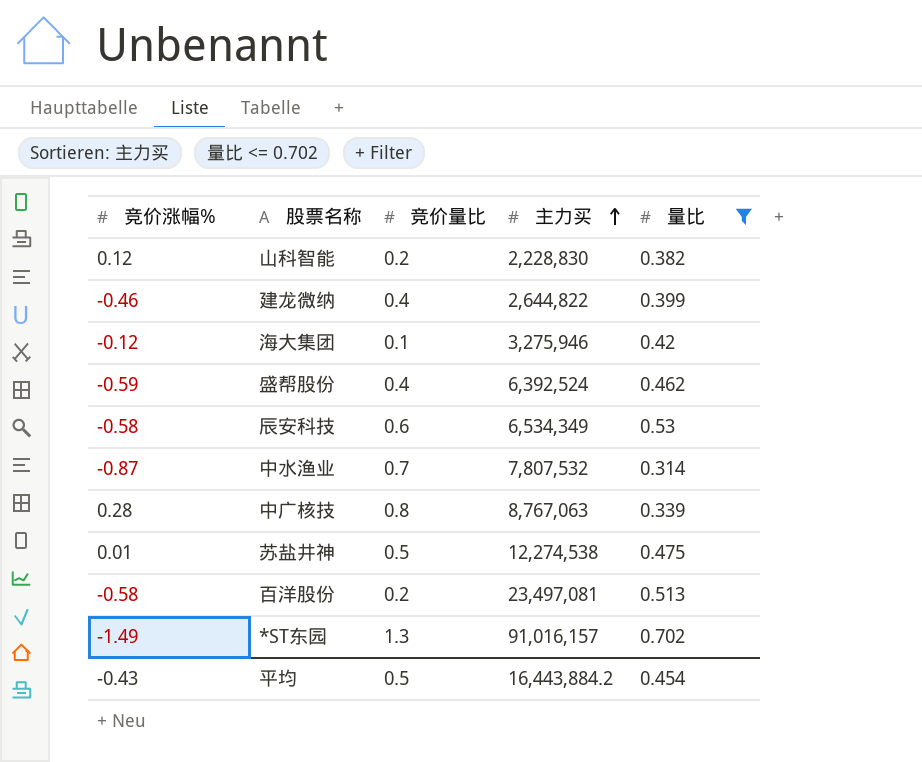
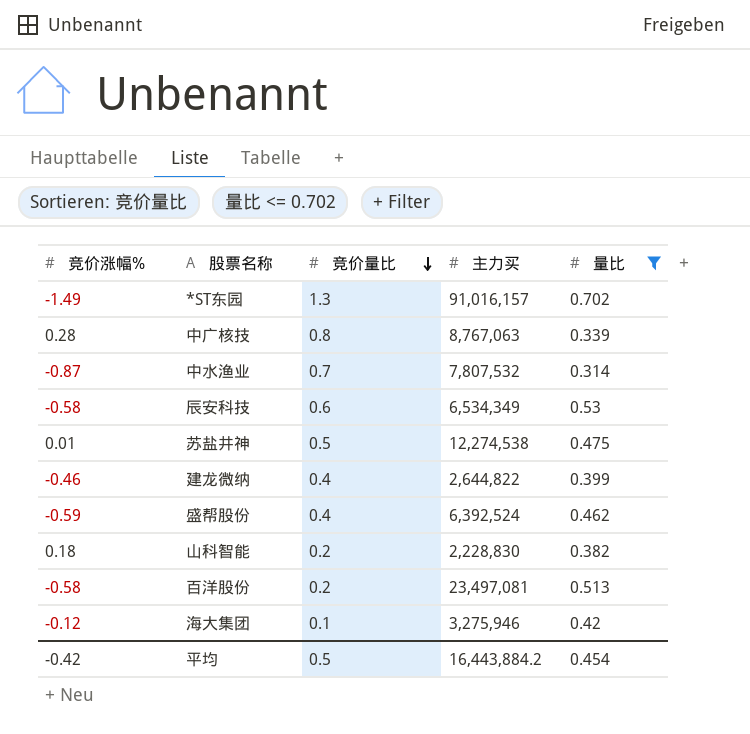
row order: 主力买 ascending -> 竞价量比 descending
山科智能 | 竞价涨幅%: 0.12 -> 0.18
平均 | 竞价涨幅%: -0.43 -> -0.42

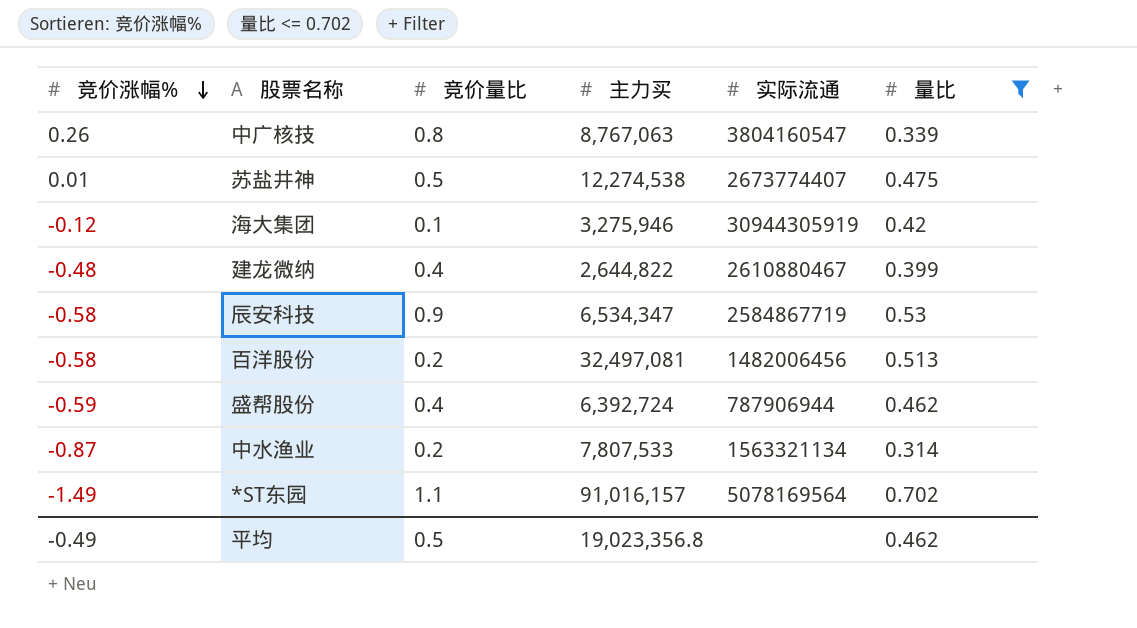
row order: 竞价量比 descending -> 竞价涨幅% descending
column 实际流通 | position: none -> 5
row 山科智能: 0.18 | 0.2 | 2,228,830 | 0.382 -> none
中广核技 | 竞价涨幅%: 0.28 -> 0.26
建龙微纳 | 竞价涨幅%: -0.46 -> -0.48
辰安科技 | 竞价量比: 0.6 -> 0.9
辰安科技 | 主力买: 6,534,349 -> 6,534,347
百洋股份 | 主力买: 23,497,081 -> 32,497,081
盛帮股份 | 主力买: 6,392,524 -> 6,392,724
中水渔业 | 竞价量比: 0.7 -> 0.2
中水渔业 | 主力买: 7,807,532 -> 7,807,533
*ST东园 | 竞价量比: 1.3 -> 1.1
平均 | 竞价涨幅%: -0.42 -> -0.49
平均 | 主力买: 16,443,884.2 -> 19,023,356.8
平均 | 量比: 0.454 -> 0.462

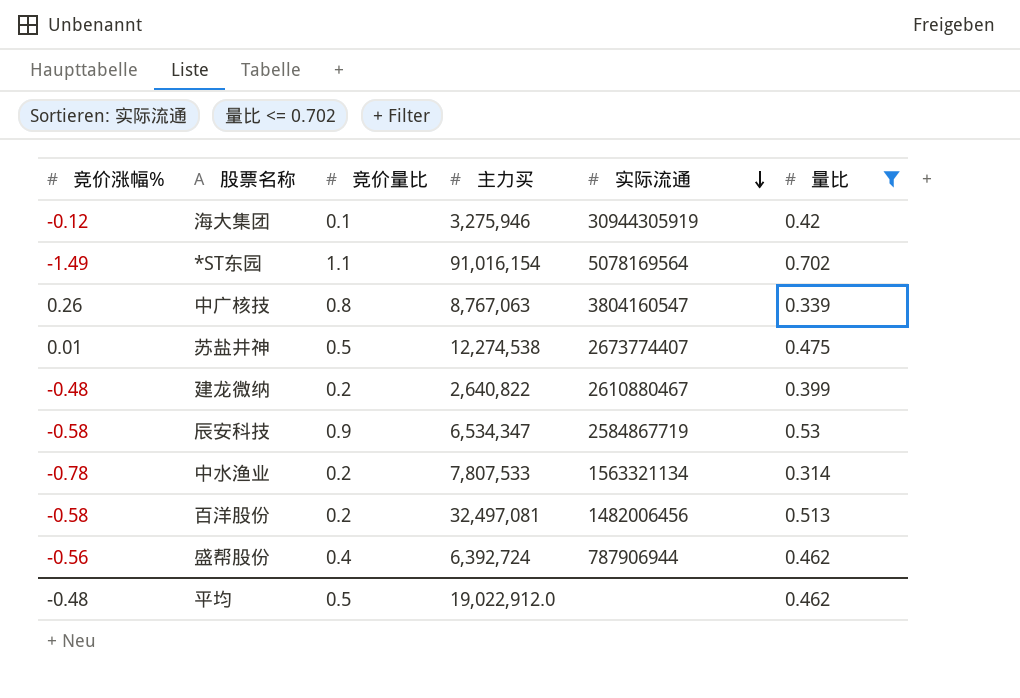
row order: 竞价涨幅% descending -> 实际流通 descending
*ST东园 | 主力买: 91,016,157 -> 91,016,154
建龙微纳 | 竞价量比: 0.4 -> 0.2
建龙微纳 | 主力买: 2,644,822 -> 2,640,822
中水渔业 | 竞价涨幅%: -0.87 -> -0.78
盛帮股份 | 竞价涨幅%: -0.59 -> -0.56
平均 | 竞价涨幅%: -0.49 -> -0.48
平均 | 主力买: 19,023,356.8 -> 19,022,912.0

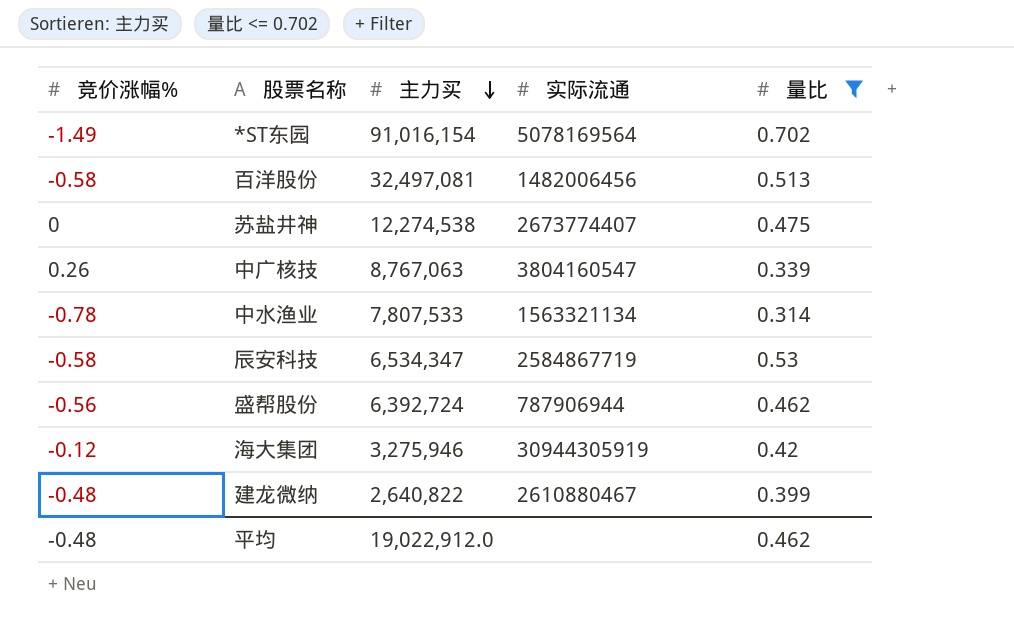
row order: 实际流通 descending -> 主力买 descending
column 竞价量比 | position: 3 -> none
苏盐井神 | 竞价涨幅%: 0.01 -> 0

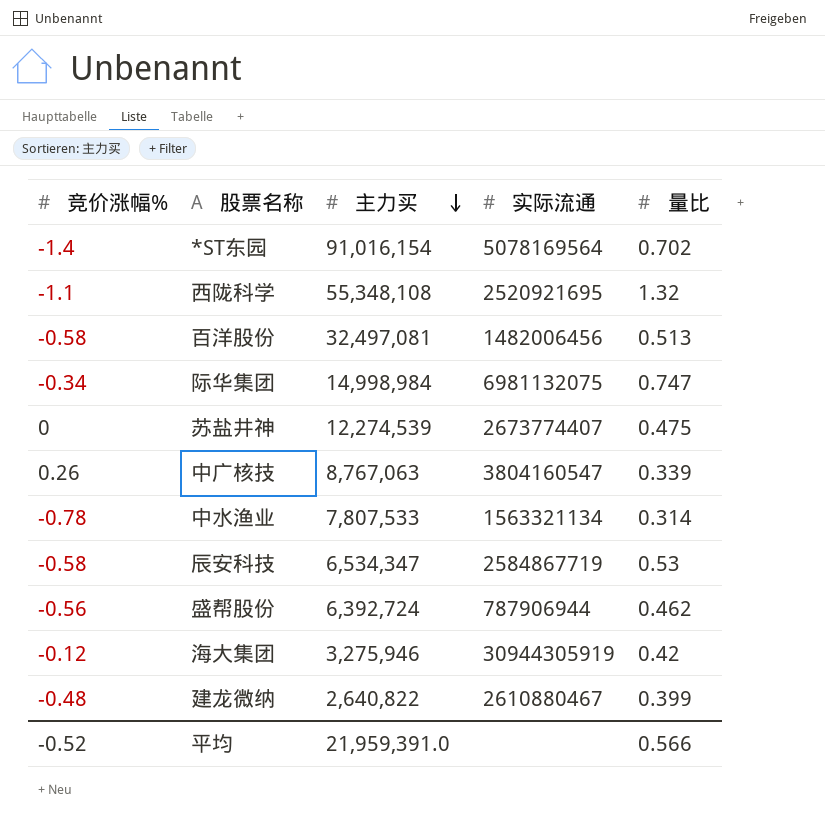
filter: 量比 <= 0.702 -> none
*ST东园 | 竞价涨幅%: -1.49 -> -1.4
苏盐井神 | 主力买: 12,274,538 -> 12,274,539
平均 | 竞价涨幅%: -0.48 -> -0.52
平均 | 主力买: 19,022,912.0 -> 21,959,391.0
平均 | 量比: 0.462 -> 0.566

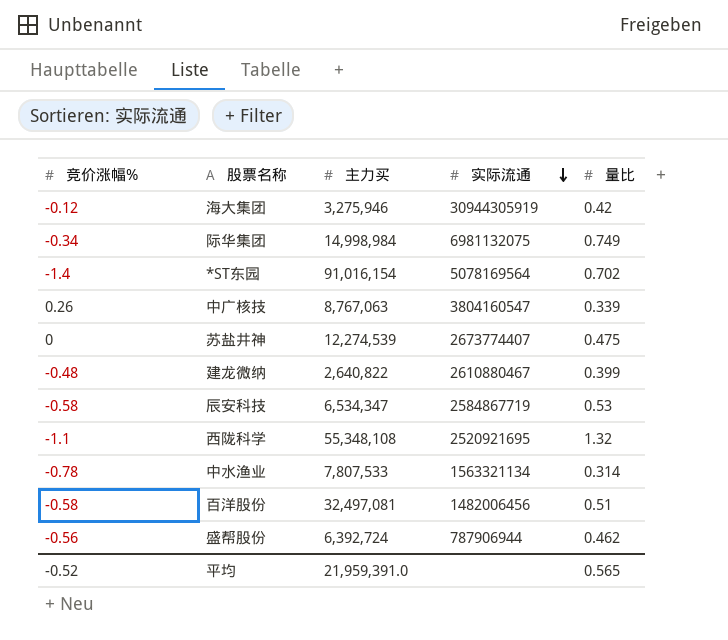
row order: 主力买 descending -> 实际流通 descending
际华集团 | 量比: 0.747 -> 0.749
百洋股份 | 量比: 0.513 -> 0.51
平均 | 量比: 0.566 -> 0.565

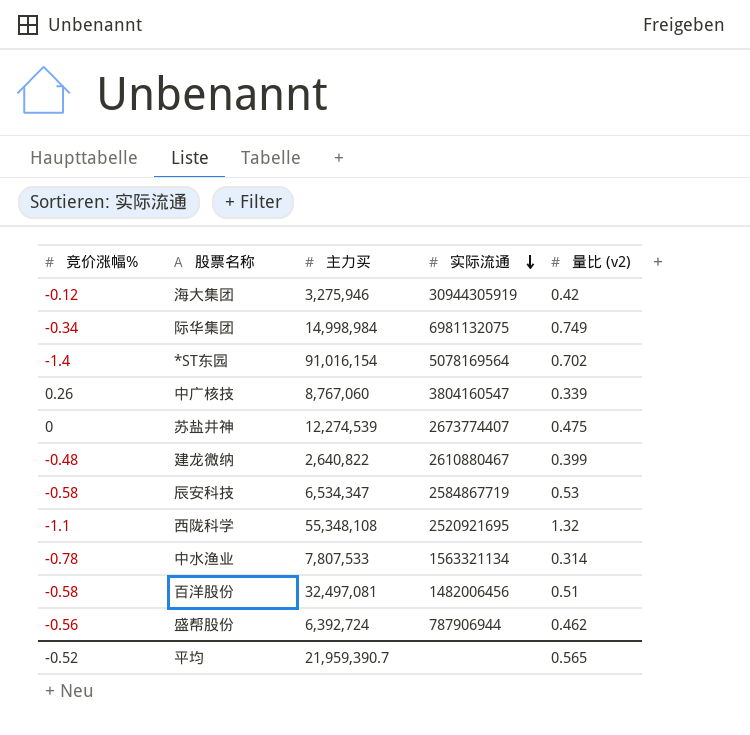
column name: 量比 -> 量比 (v2)
中广核技 | 主力买: 8,767,063 -> 8,767,060
平均 | 主力买: 21,959,391.0 -> 21,959,390.7

